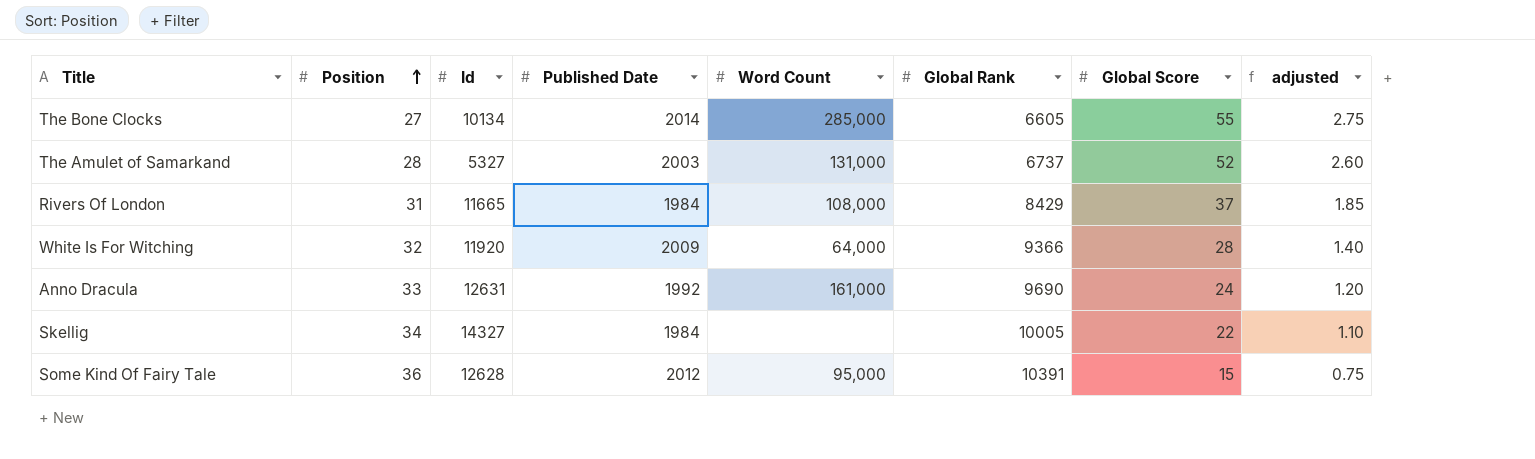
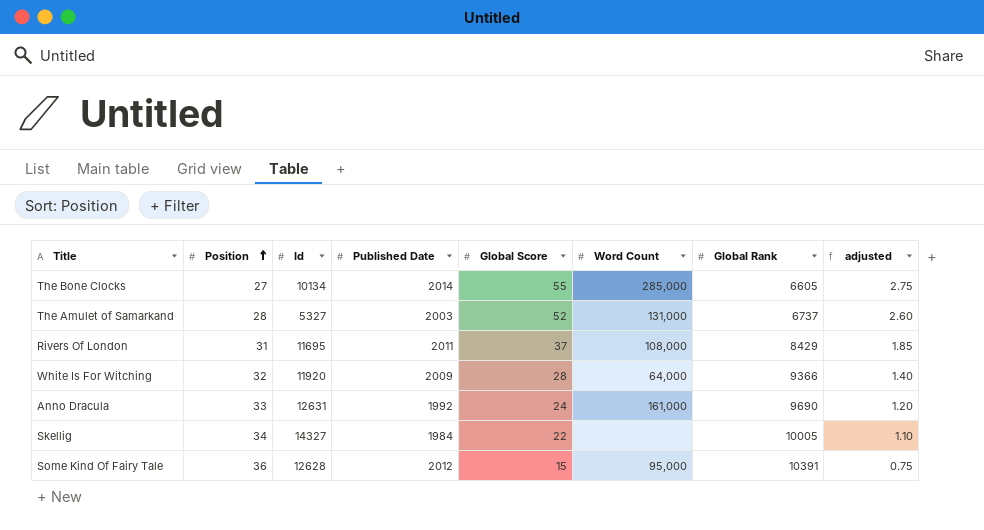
column Global Score | position: 7 -> 5
Rivers Of London | Id: 11665 -> 11695
Rivers Of London | Published Date: 1984 -> 2011

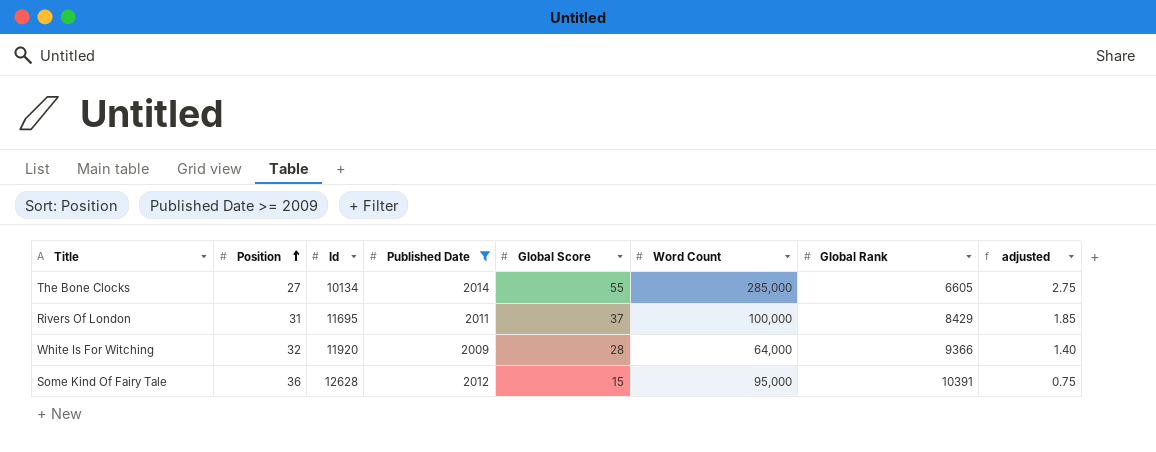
filter: none -> Published Date >= 2009
Rivers Of London | Word Count: 108,000 -> 100,000

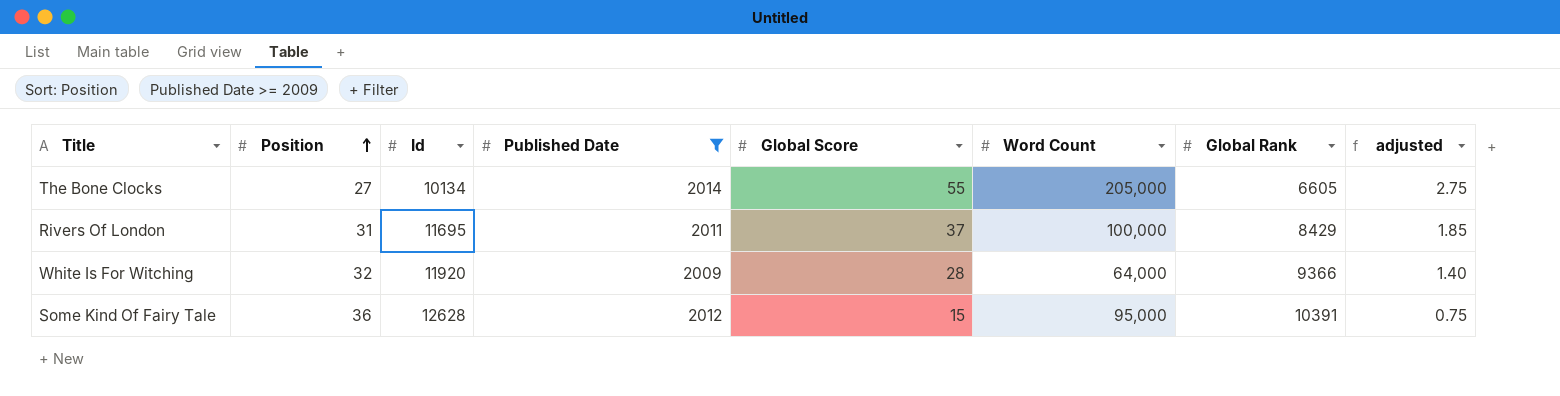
The Bone Clocks | Word Count: 285,000 -> 205,000

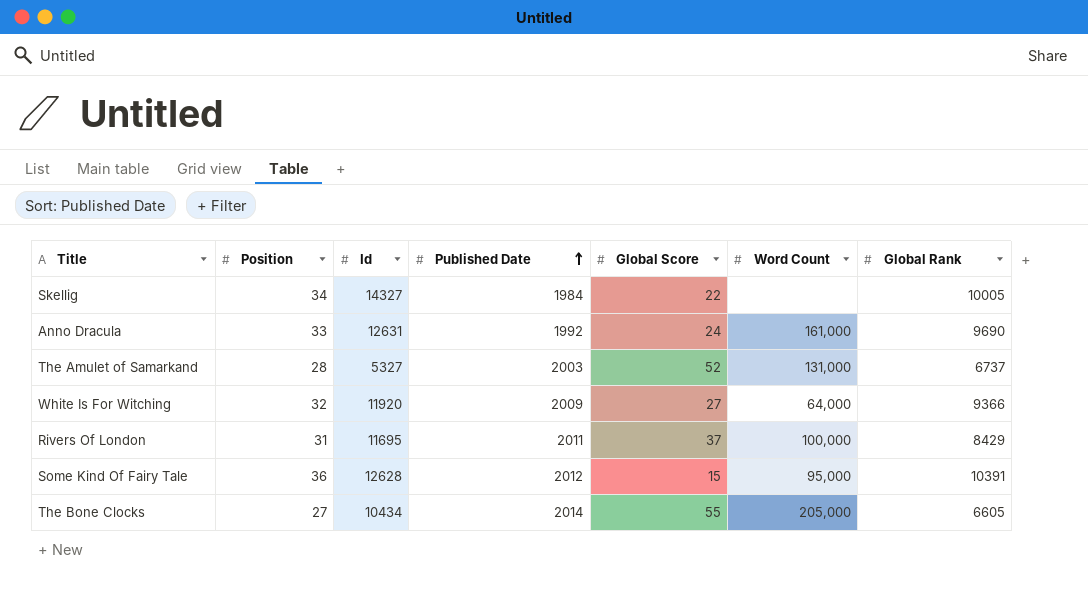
filter: Published Date >= 2009 -> none
row order: Position ascending -> Published Date ascending
column adjusted | formula: [Global Score] * 0.05 -> none
White Is For Witching | Global Score: 28 -> 27
The Bone Clocks | Id: 10134 -> 10434

